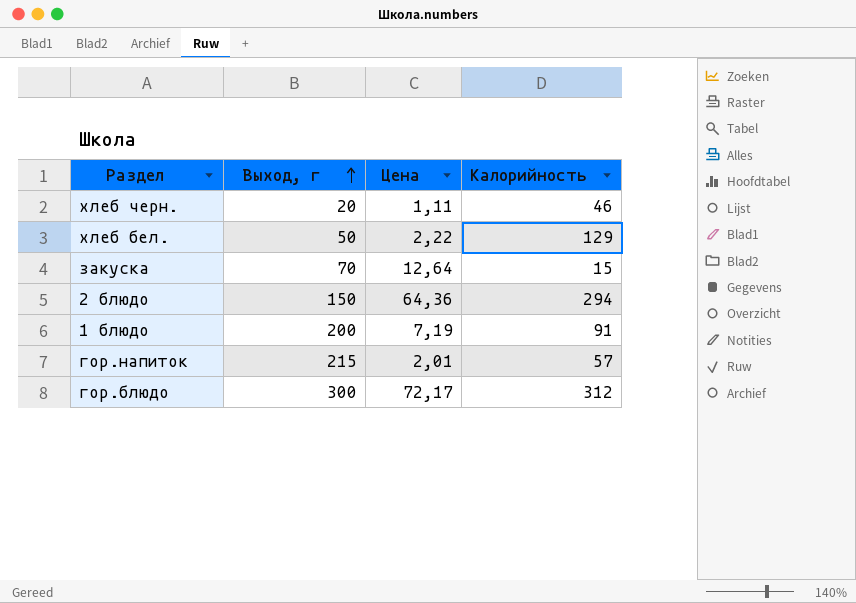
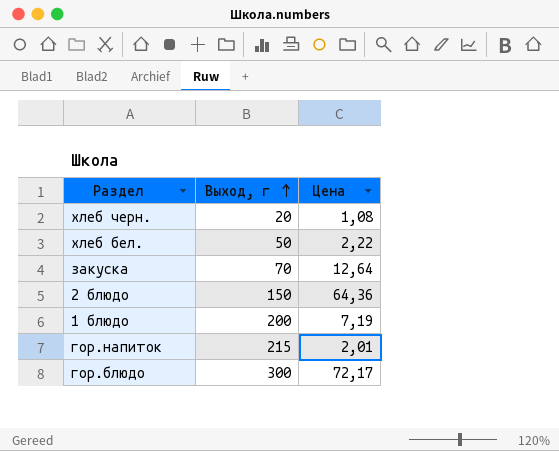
column Калорийность | position: 4 -> none
хлеб черн. | Цена: 1,11 -> 1,08

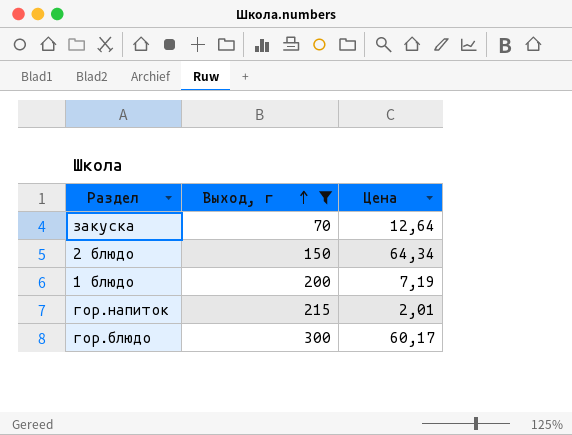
filter: none -> Выход, г >= 70
2 блюдо | Цена: 64,36 -> 64,34
гор.блюдо | Цена: 72,17 -> 60,17

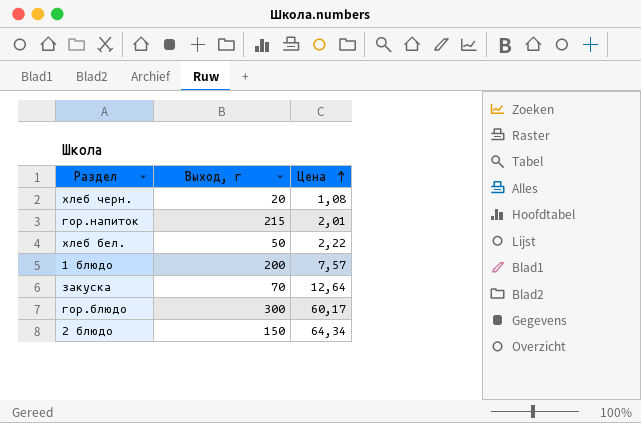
filter: Выход, г >= 70 -> none
row order: Выход, г ascending -> Цена ascending
1 блюдо | Цена: 7,19 -> 7,57

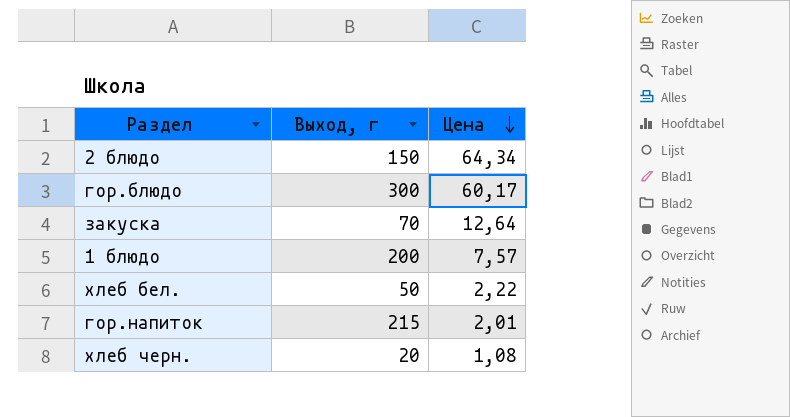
row order: Цена ascending -> Цена descending

